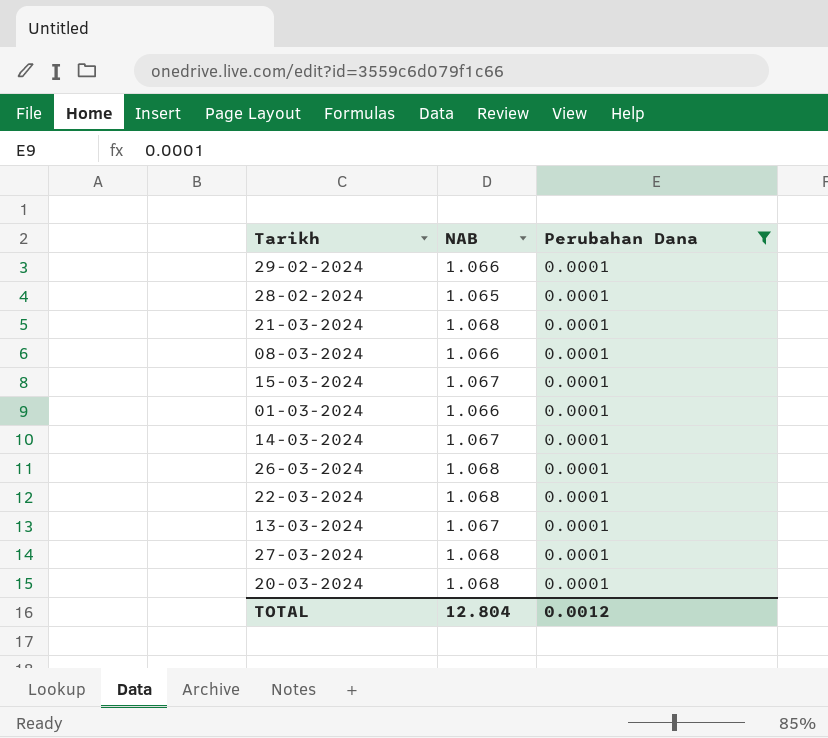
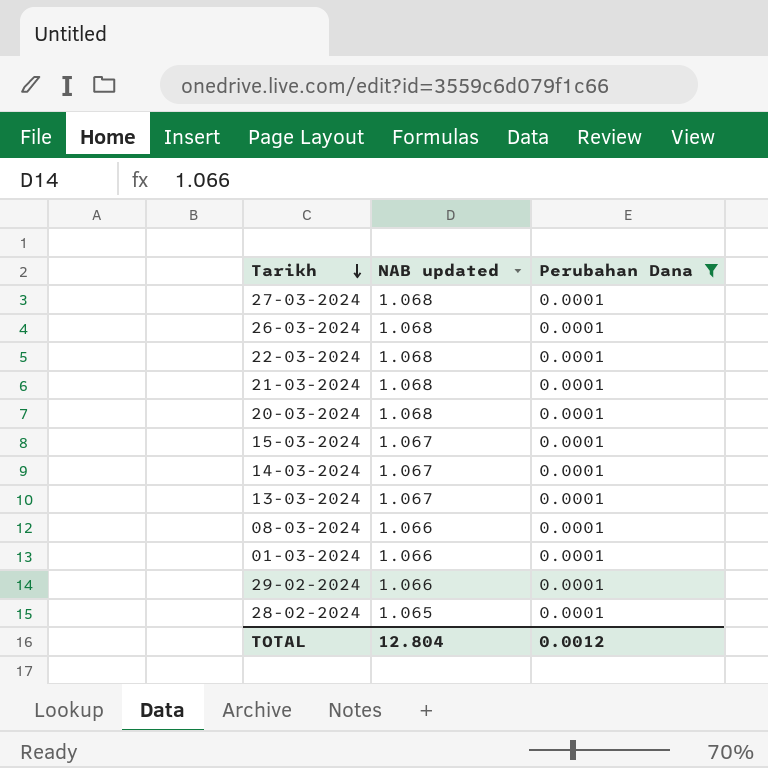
row order: none -> Tarikh descending
column name: NAB -> NAB updated

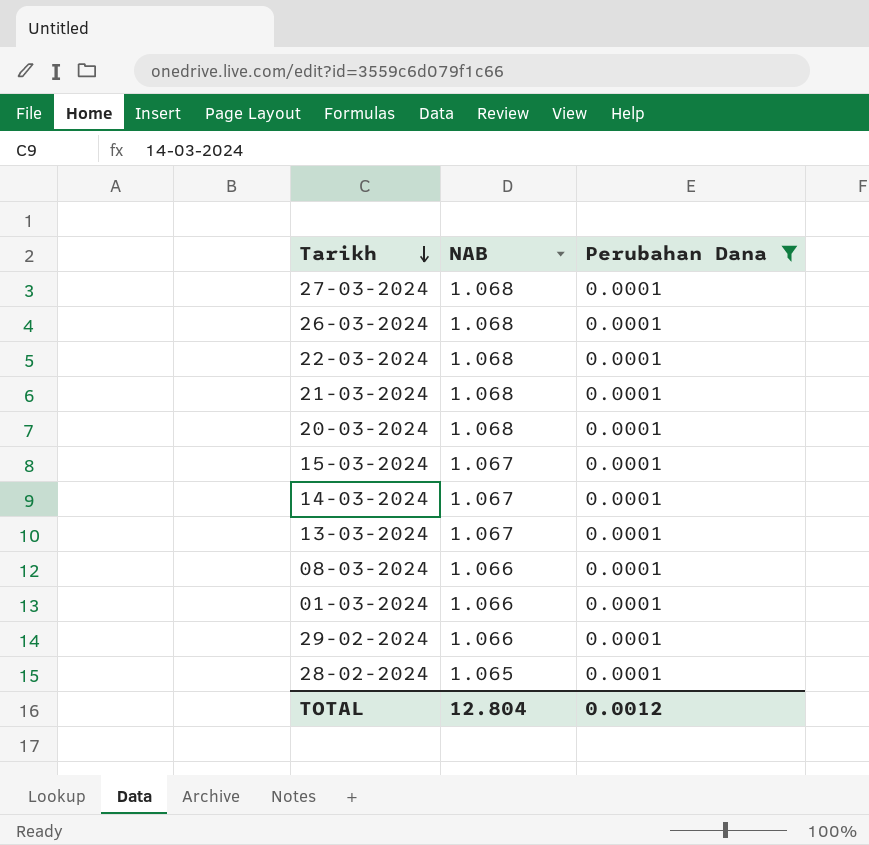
column name: NAB updated -> NAB

